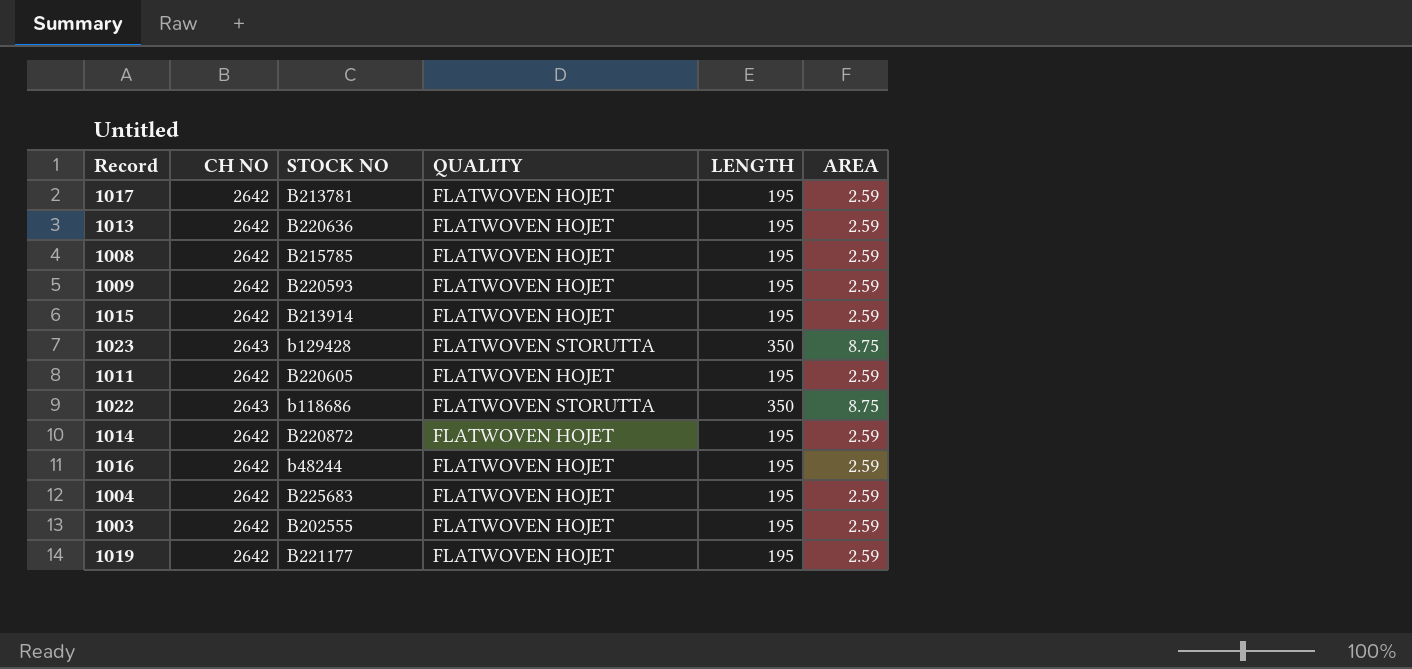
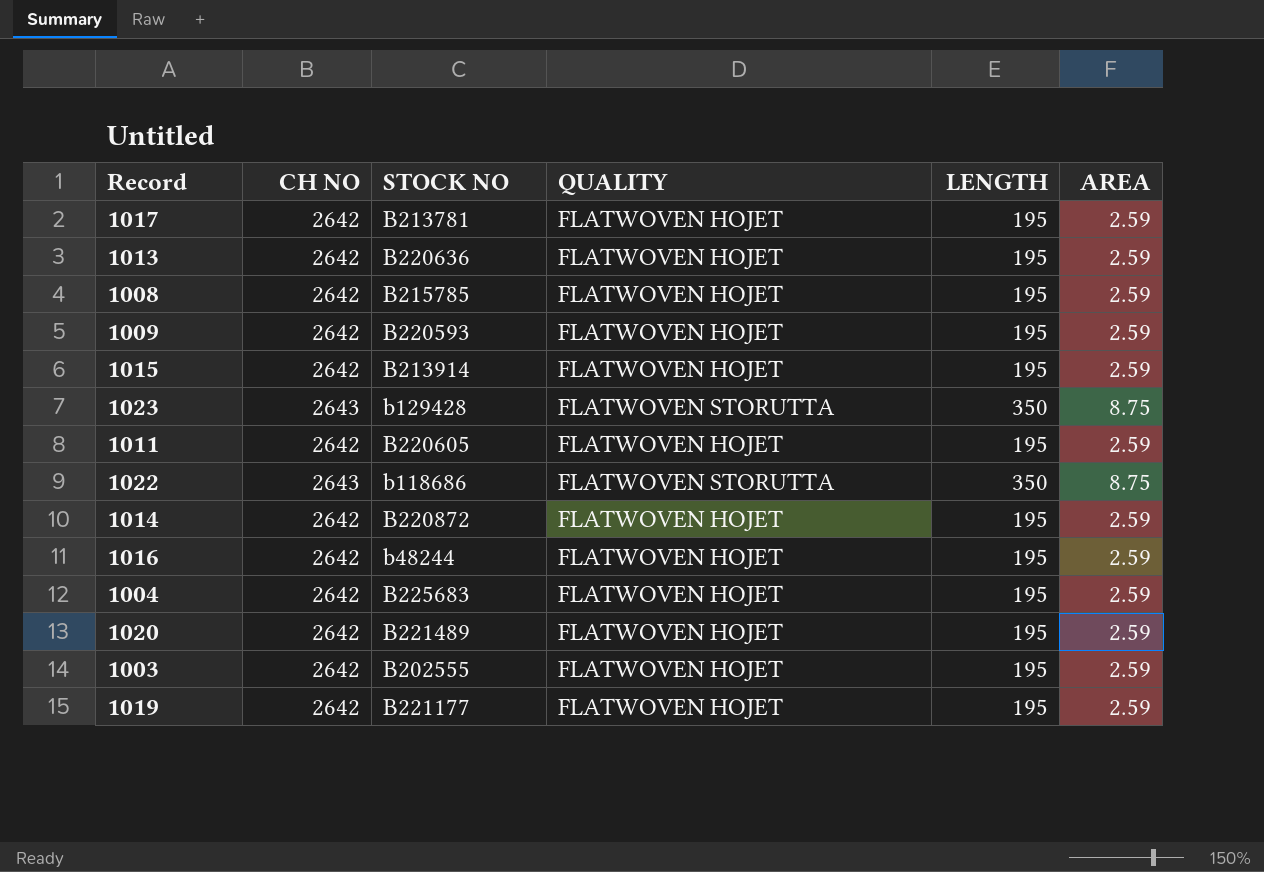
row 1020: none -> 2642 | B221489 | FLATWOVEN HOJET | 195 | 2.59

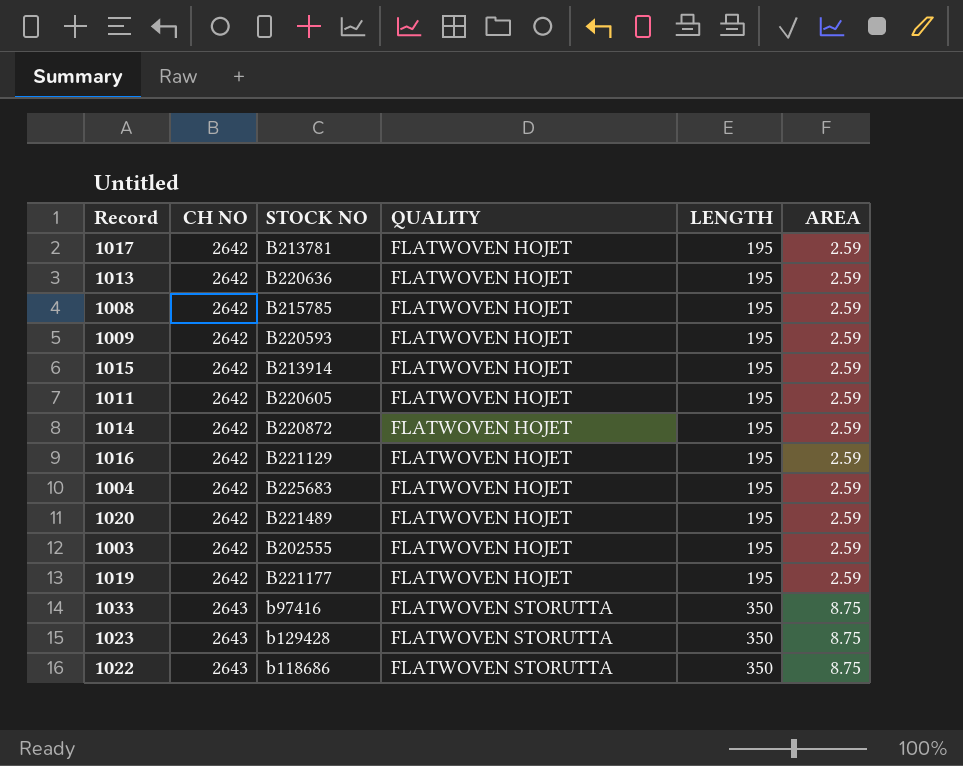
row order: none -> CH NO ascending
1016 | STOCK NO: b48244 -> B221129
row 1033: none -> 2643 | b97416 | FLATWOVEN STORUTTA | 350 | 8.75

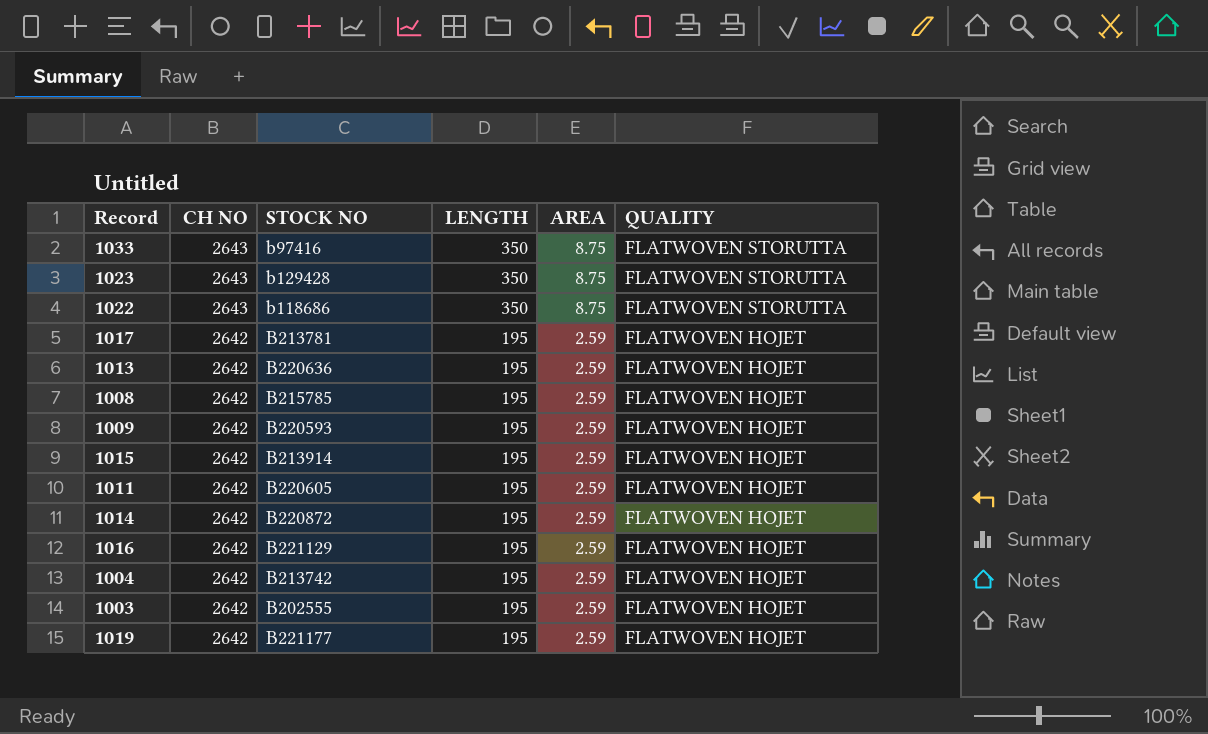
row order: CH NO ascending -> CH NO descending
column QUALITY | position: 4 -> 6
row 1020: 2642 | B221489 | FLATWOVEN HOJET | 195 | 2.59 -> none
1004 | STOCK NO: B225683 -> B213742

